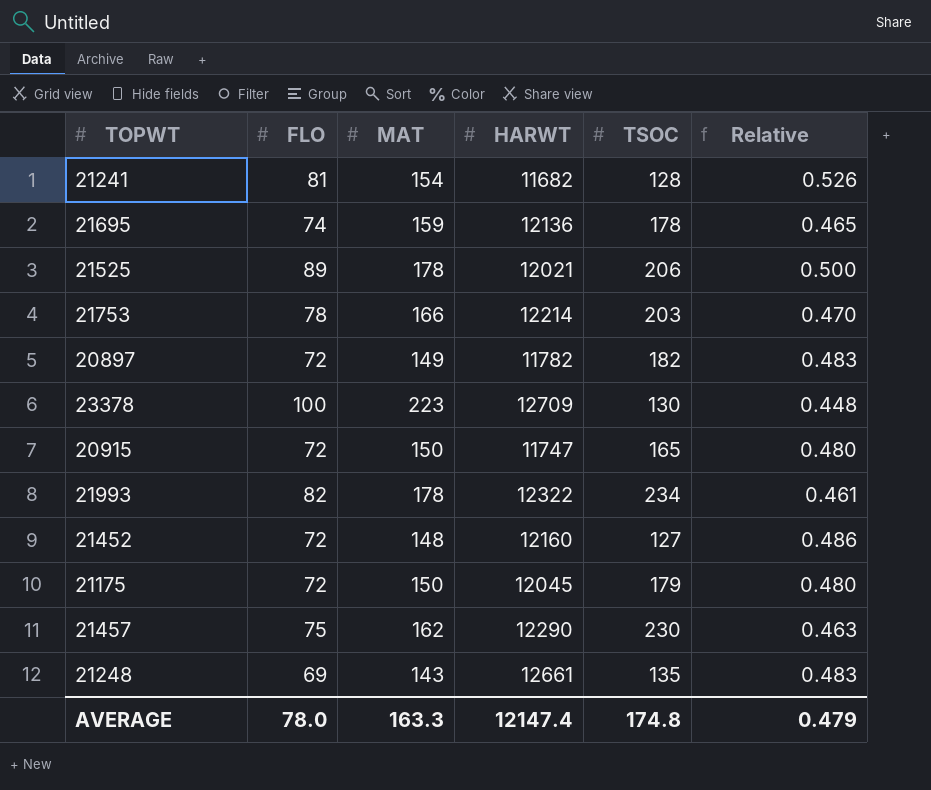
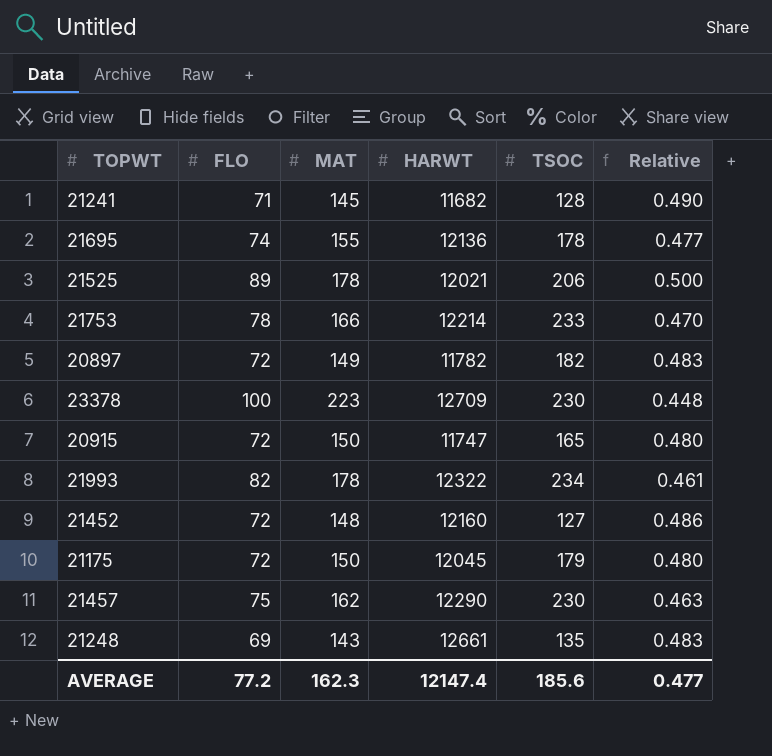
21241 | FLO: 81 -> 71
21241 | MAT: 154 -> 145
21241 | Relative: 0.526 -> 0.490
21695 | MAT: 159 -> 155
21695 | Relative: 0.465 -> 0.477
21753 | TSOC: 203 -> 233
23378 | TSOC: 130 -> 230
AVERAGE | FLO: 78.0 -> 77.2
AVERAGE | MAT: 163.3 -> 162.3
AVERAGE | TSOC: 174.8 -> 185.6
AVERAGE | Relative: 0.479 -> 0.477

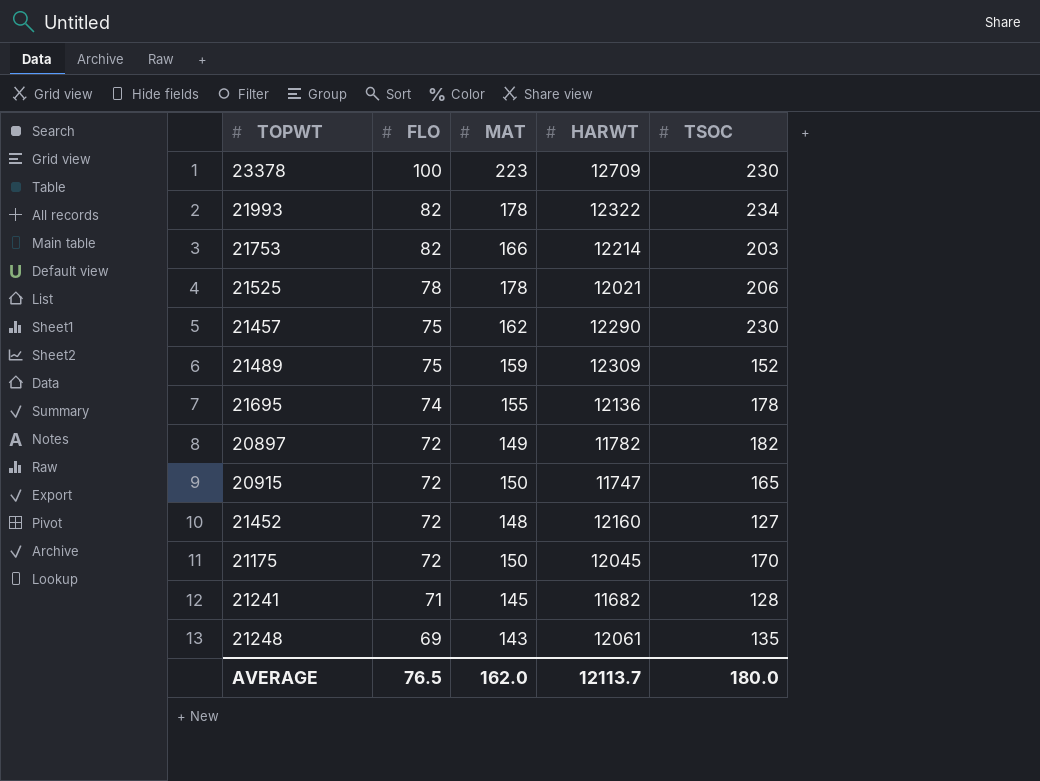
row order: none -> FLO descending
column Relative | formula: [FLO] / [MAT] -> none
21753 | FLO: 78 -> 82
21753 | TSOC: 233 -> 203
21525 | FLO: 89 -> 78
row 21489: none -> 75 | 159 | 12309 | 152
21175 | TSOC: 179 -> 170
21248 | HARWT: 12661 -> 12061
AVERAGE | FLO: 77.2 -> 76.5
AVERAGE | MAT: 162.3 -> 162.0
AVERAGE | HARWT: 12147.4 -> 12113.7
AVERAGE | TSOC: 185.6 -> 180.0

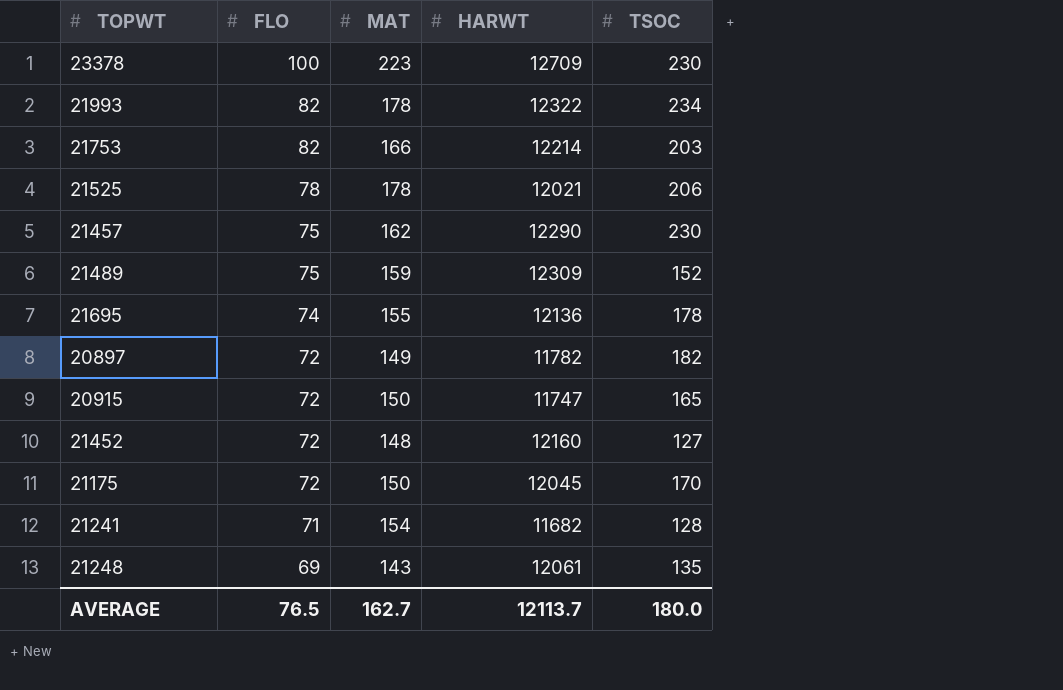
21241 | MAT: 145 -> 154
AVERAGE | MAT: 162.0 -> 162.7

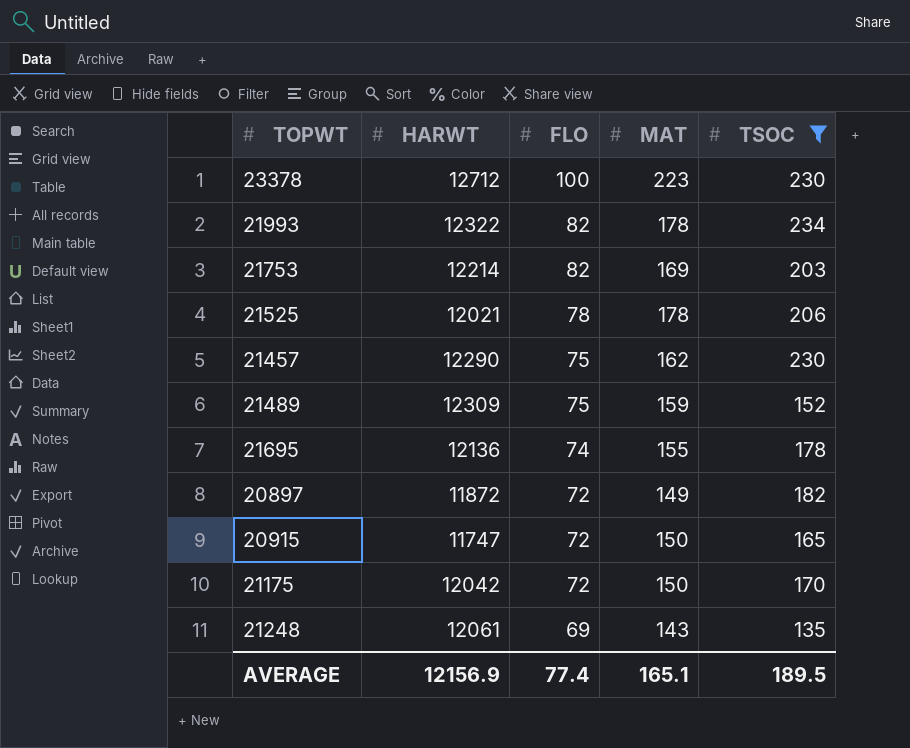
filter: none -> TSOC >= 135
column HARWT | position: 4 -> 2
23378 | HARWT: 12709 -> 12712
21753 | MAT: 166 -> 169
20897 | HARWT: 11782 -> 11872
21175 | HARWT: 12045 -> 12042
AVERAGE | HARWT: 12113.7 -> 12156.9
AVERAGE | FLO: 76.5 -> 77.4
AVERAGE | MAT: 162.7 -> 165.1
AVERAGE | TSOC: 180.0 -> 189.5

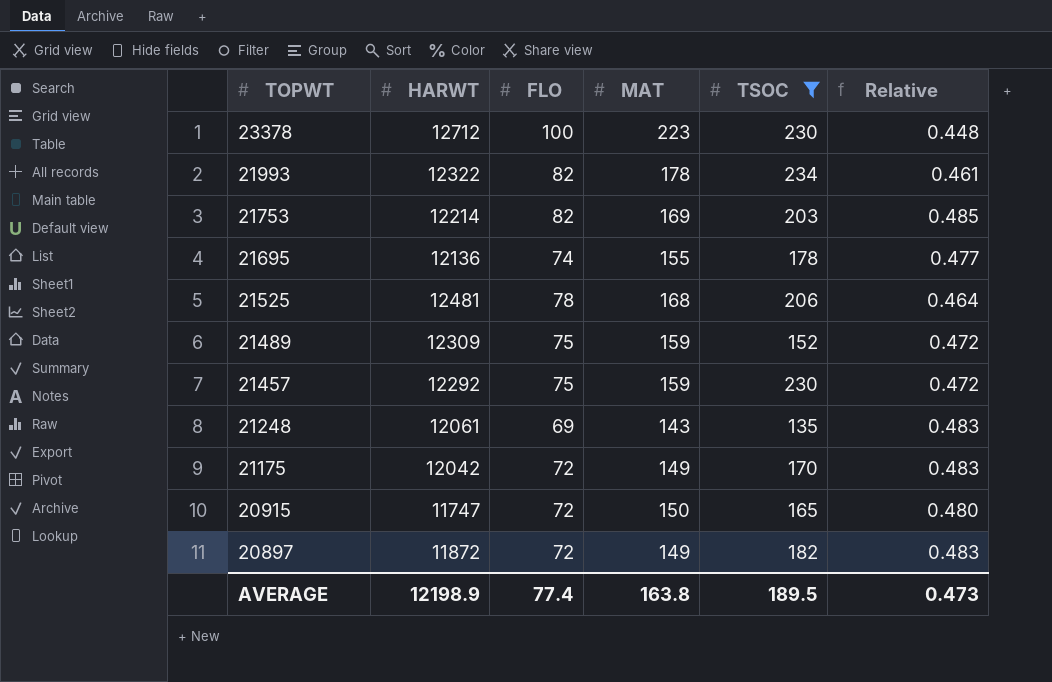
row order: FLO descending -> TOPWT descending
column Relative | formula: none -> [FLO] / [MAT]
21525 | HARWT: 12021 -> 12481
21525 | MAT: 178 -> 168
21457 | HARWT: 12290 -> 12292
21457 | MAT: 162 -> 159
21175 | MAT: 150 -> 149
AVERAGE | HARWT: 12156.9 -> 12198.9
AVERAGE | MAT: 165.1 -> 163.8

